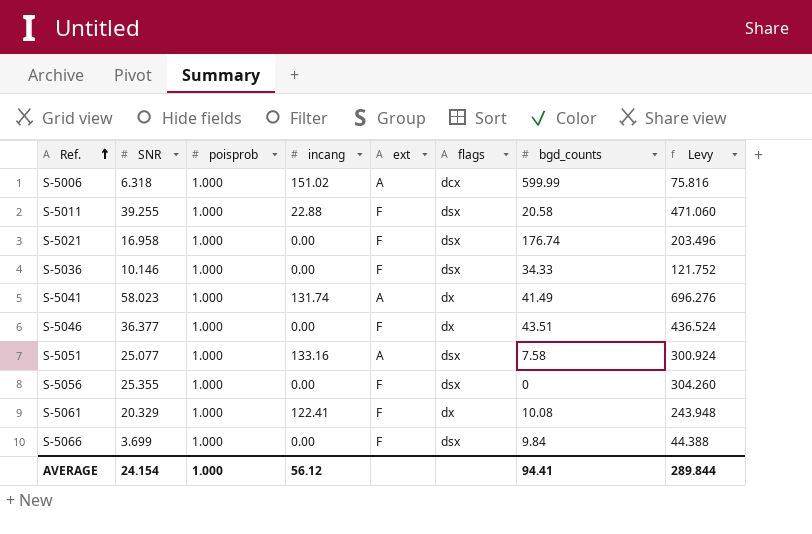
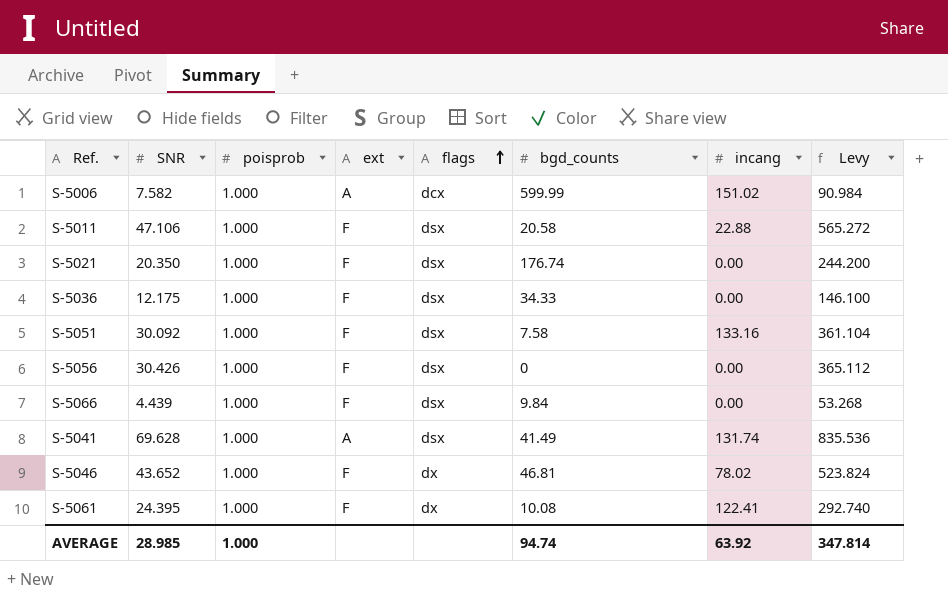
row order: Ref. ascending -> flags ascending
column incang | position: 4 -> 7
S-5006 | SNR: 6.318 -> 7.582
S-5006 | Levy: 75.816 -> 90.984
S-5011 | SNR: 39.255 -> 47.106
S-5011 | Levy: 471.060 -> 565.272
S-5021 | SNR: 16.958 -> 20.350
S-5021 | Levy: 203.496 -> 244.200
S-5036 | SNR: 10.146 -> 12.175
S-5036 | Levy: 121.752 -> 146.100
S-5051 | SNR: 25.077 -> 30.092
S-5051 | ext: A -> F
S-5051 | Levy: 300.924 -> 361.104
S-5056 | SNR: 25.355 -> 30.426
S-5056 | Levy: 304.260 -> 365.112
S-5066 | SNR: 3.699 -> 4.439
S-5066 | Levy: 44.388 -> 53.268
S-5041 | SNR: 58.023 -> 69.628
S-5041 | flags: dx -> dsx
S-5041 | Levy: 696.276 -> 835.536
S-5046 | SNR: 36.377 -> 43.652
S-5046 | bgd_counts: 43.51 -> 46.81
S-5046 | incang: 0.00 -> 78.02
S-5046 | Levy: 436.524 -> 523.824
S-5061 | SNR: 20.329 -> 24.395
S-5061 | Levy: 243.948 -> 292.740
AVERAGE | SNR: 24.154 -> 28.985
AVERAGE | bgd_counts: 94.41 -> 94.74
AVERAGE | incang: 56.12 -> 63.92
AVERAGE | Levy: 289.844 -> 347.814

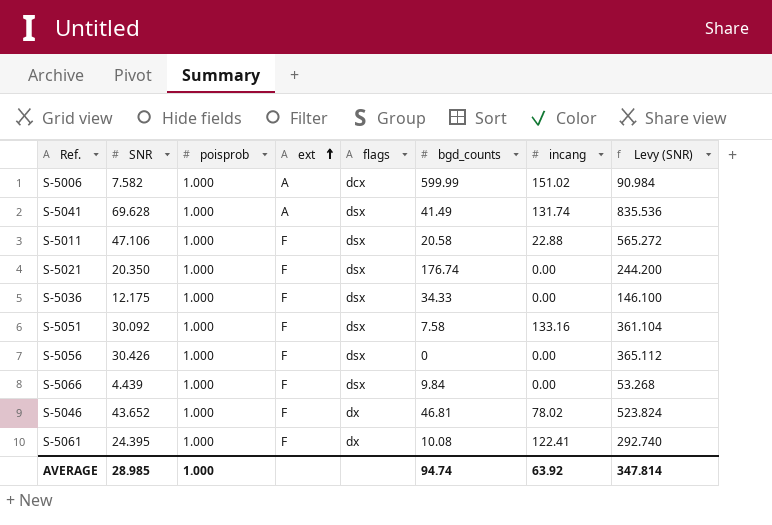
row order: flags ascending -> ext ascending
column name: Levy -> Levy (SNR)

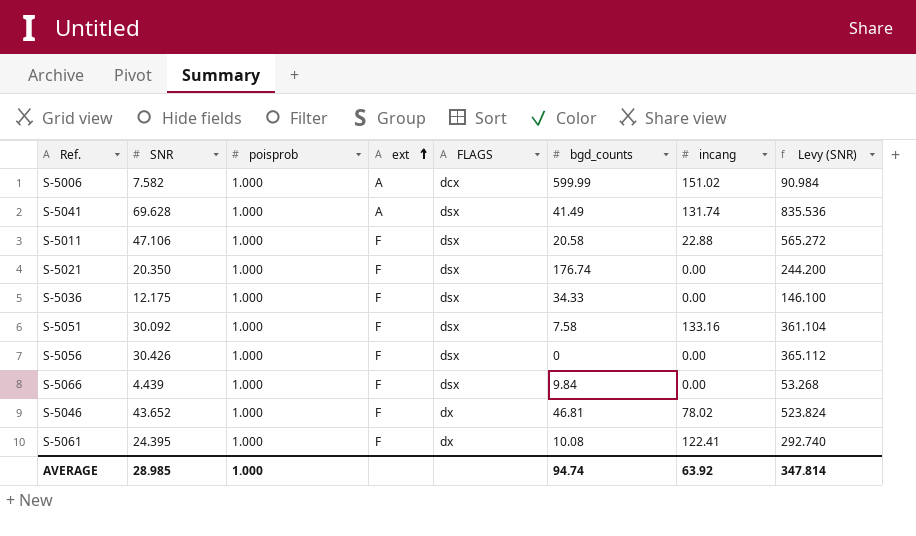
column name: flags -> FLAGS

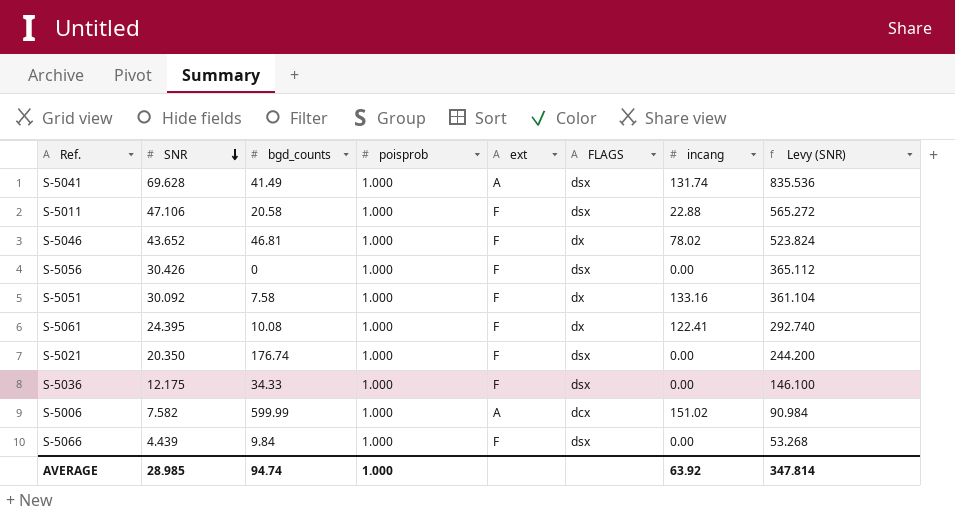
row order: ext ascending -> SNR descending
column bgd_counts | position: 6 -> 3
S-5051 | FLAGS: dsx -> dx

